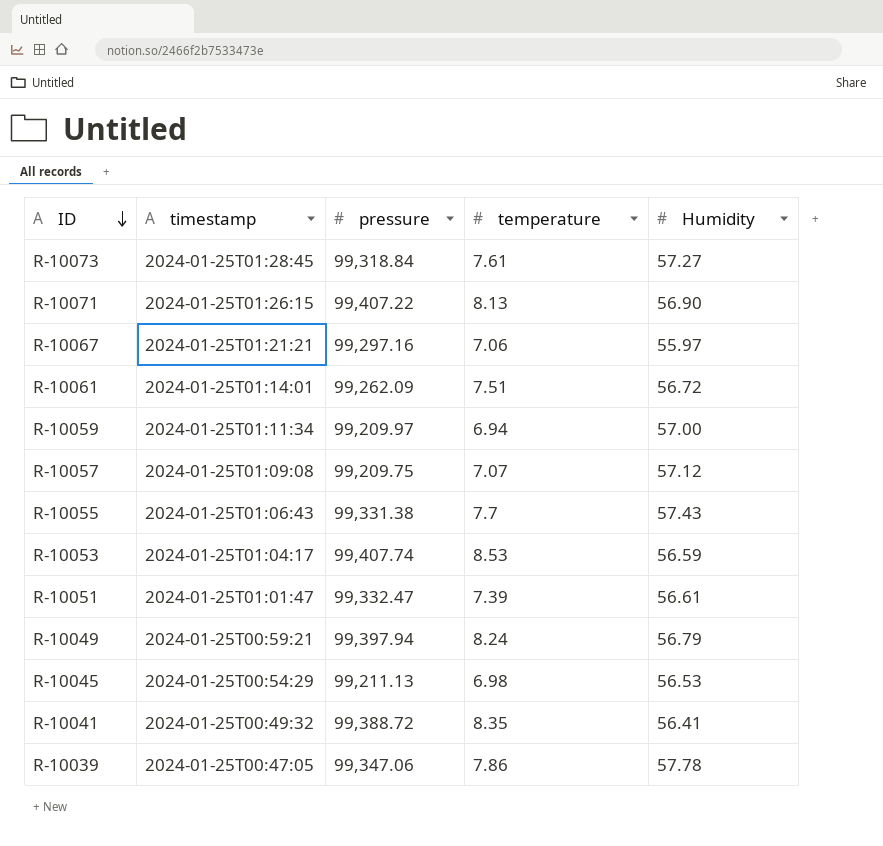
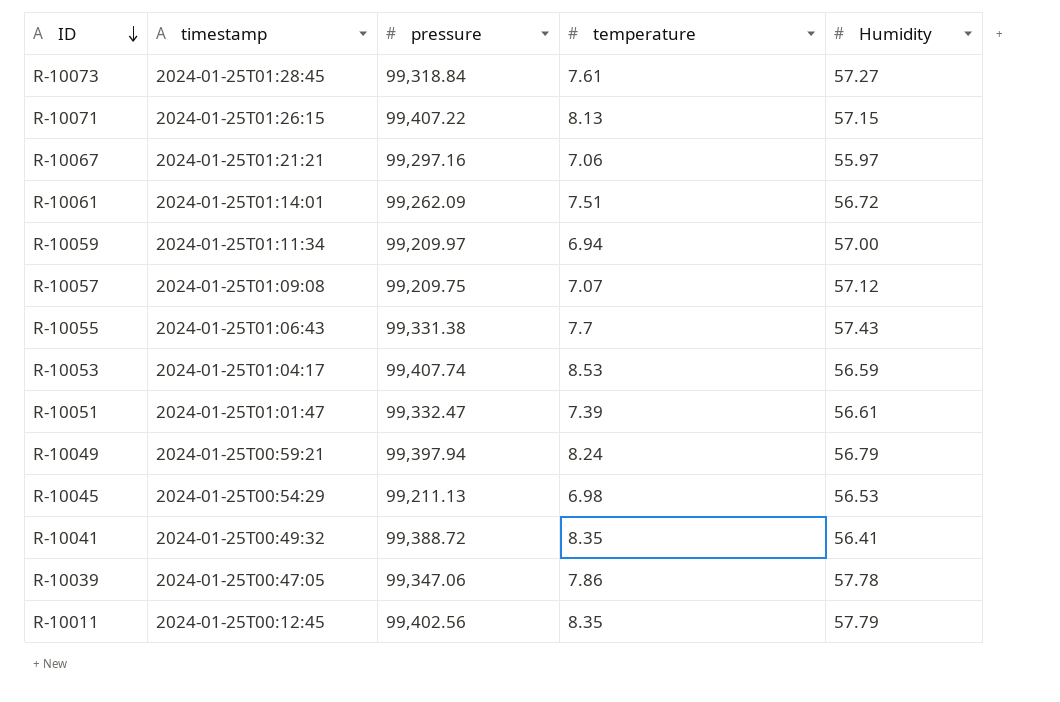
R-10071 | Humidity: 56.90 -> 57.15
row R-10011: none -> 2024-01-25T00:12:45 | 99,402.56 | 8.35 | 57.79

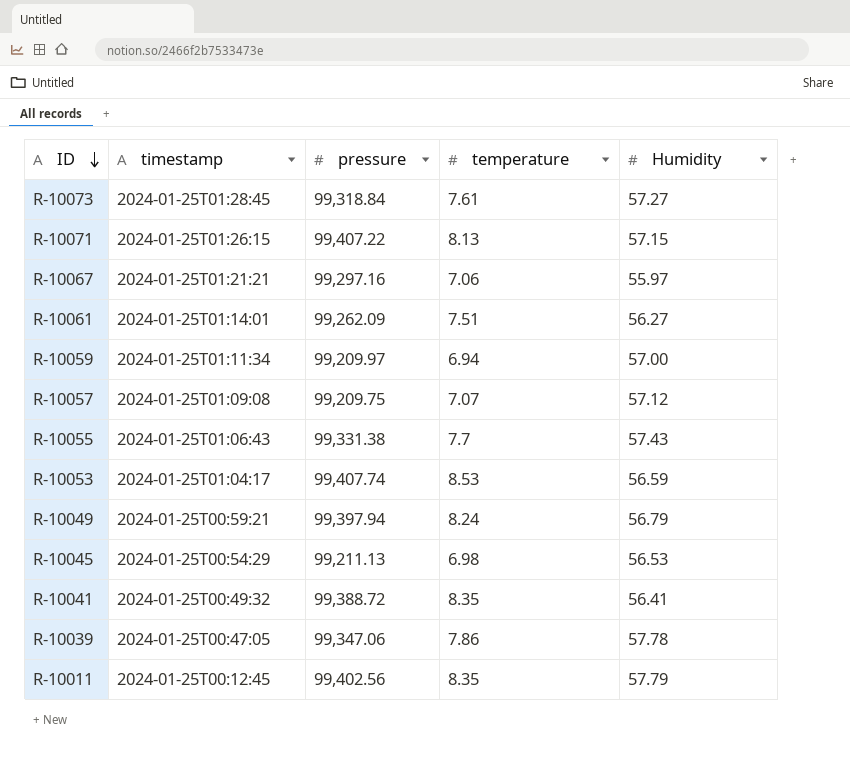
row R-10051: 2024-01-25T01:01:47 | 99,332.47 | 7.39 | 56.61 -> none
R-10061 | Humidity: 56.72 -> 56.27

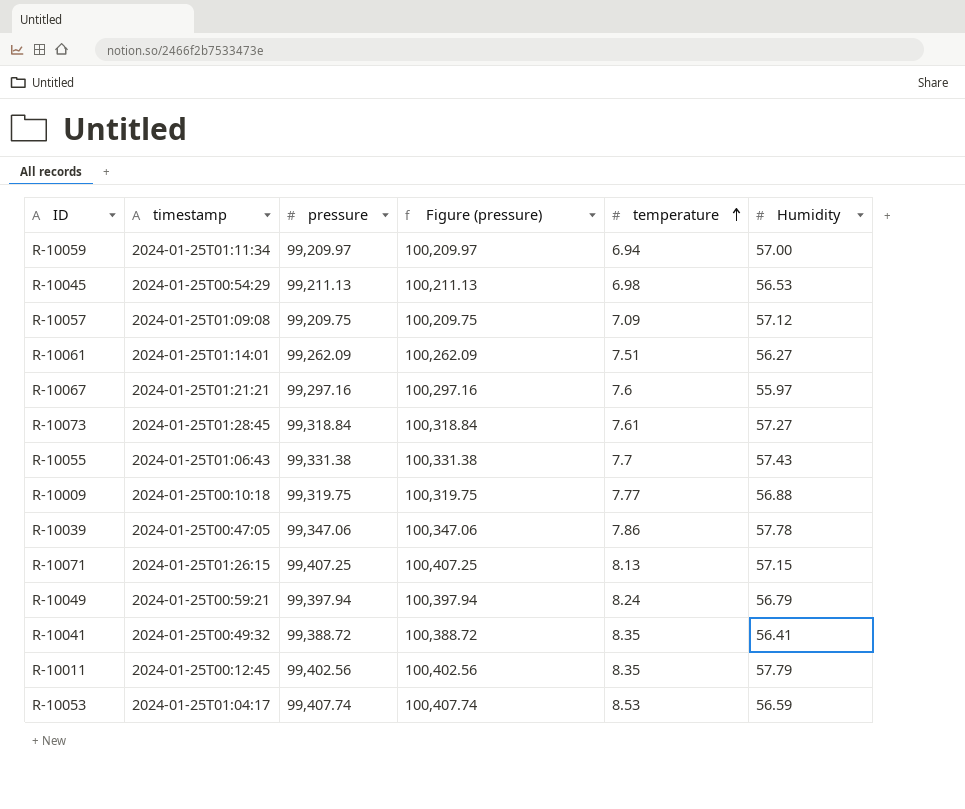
row order: ID descending -> temperature ascending
column Figure (pressure) | formula: none -> [pressure] + 1000
R-10057 | temperature: 7.07 -> 7.09
R-10067 | temperature: 7.06 -> 7.6
row R-10009: none -> 2024-01-25T00:10:18 | 99,319.75 | 100,319.75 | 7.77 | 56.88
R-10071 | pressure: 99,407.22 -> 99,407.25

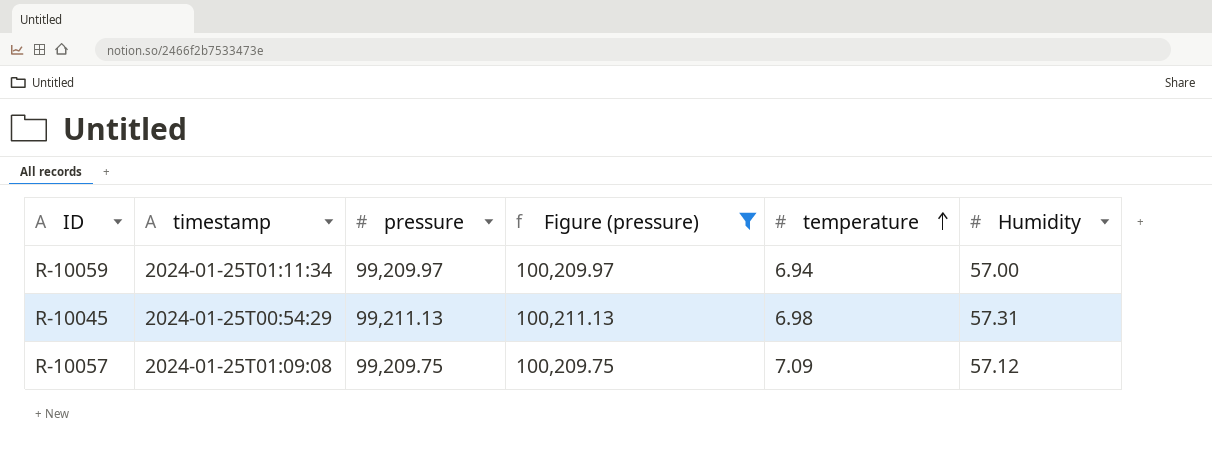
filter: none -> Figure (pressure) <= 100,211.13
R-10045 | Humidity: 56.53 -> 57.31

